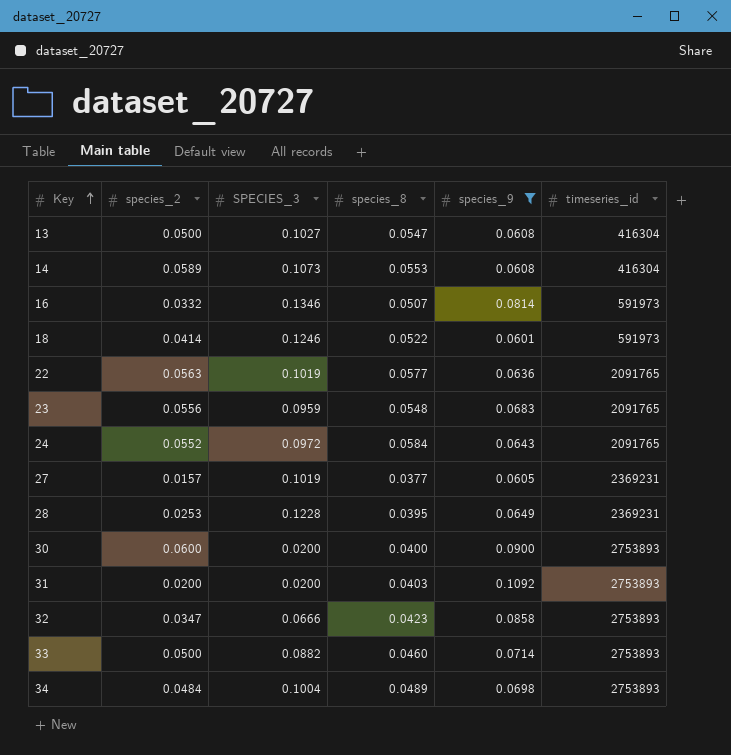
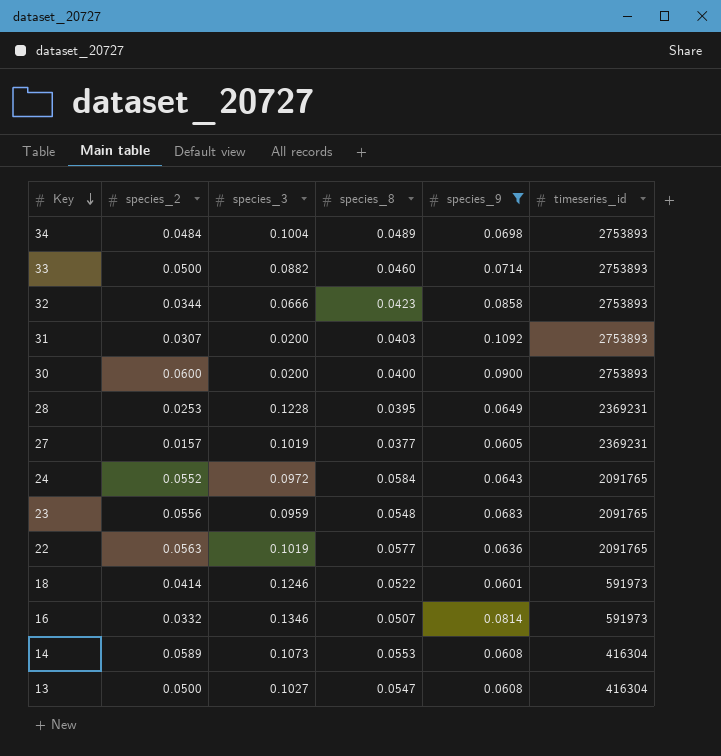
row order: Key ascending -> Key descending
column name: SPECIES_3 -> species_3
32 | species_2: 0.0347 -> 0.0344
31 | species_2: 0.0200 -> 0.0307

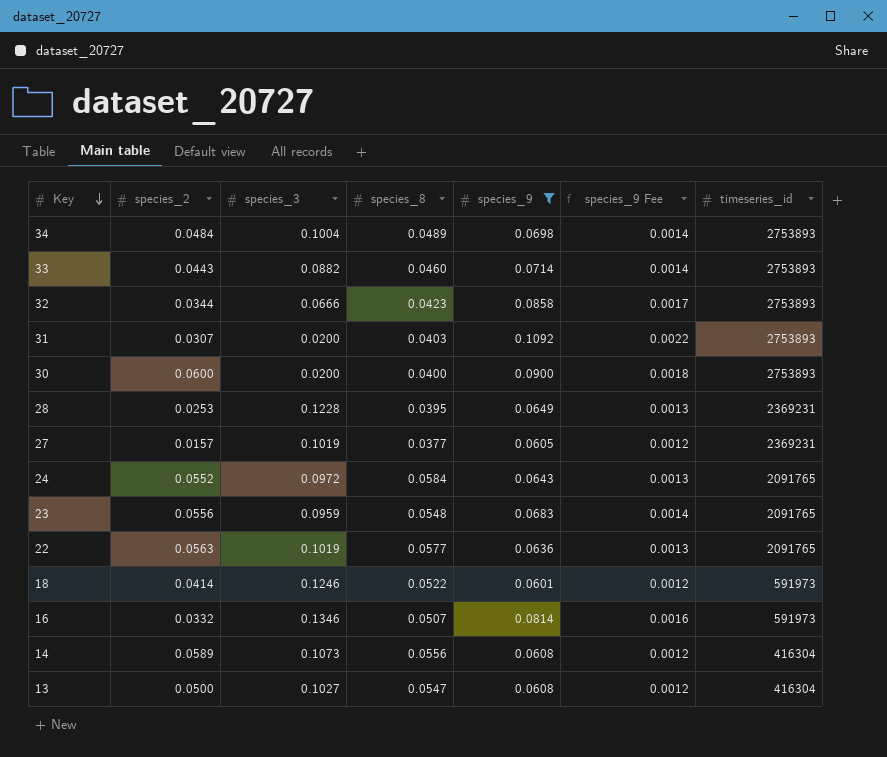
column species_9 Fee | formula: none -> [species_9] * 0.02
33 | species_2: 0.0500 -> 0.0443
14 | species_8: 0.0553 -> 0.0556

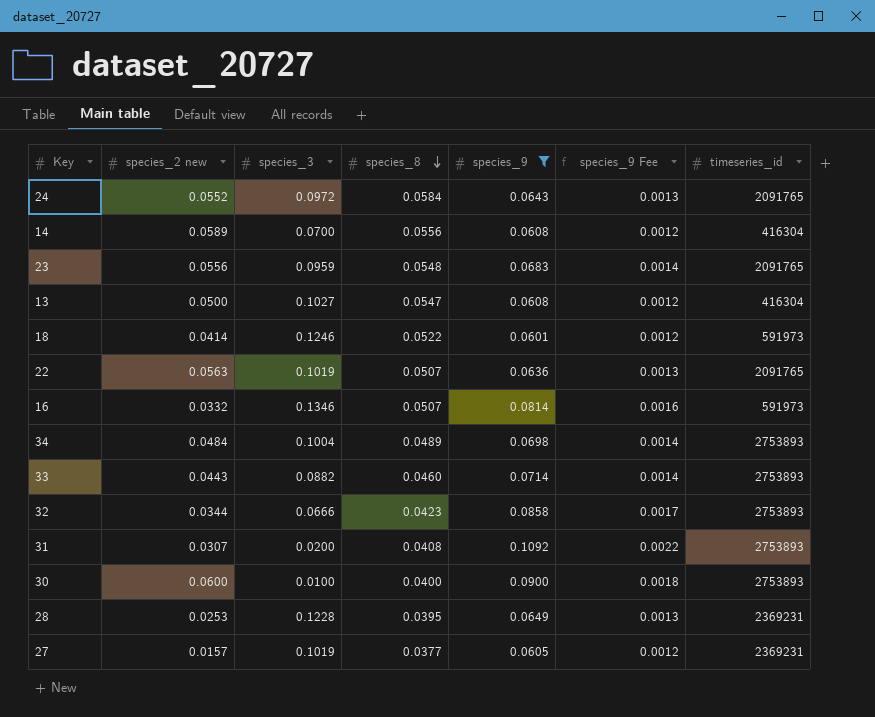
row order: Key descending -> species_8 descending
column name: species_2 -> species_2 new
14 | species_3: 0.1073 -> 0.0700
22 | species_8: 0.0577 -> 0.0507
31 | species_8: 0.0403 -> 0.0408
30 | species_3: 0.0200 -> 0.0100

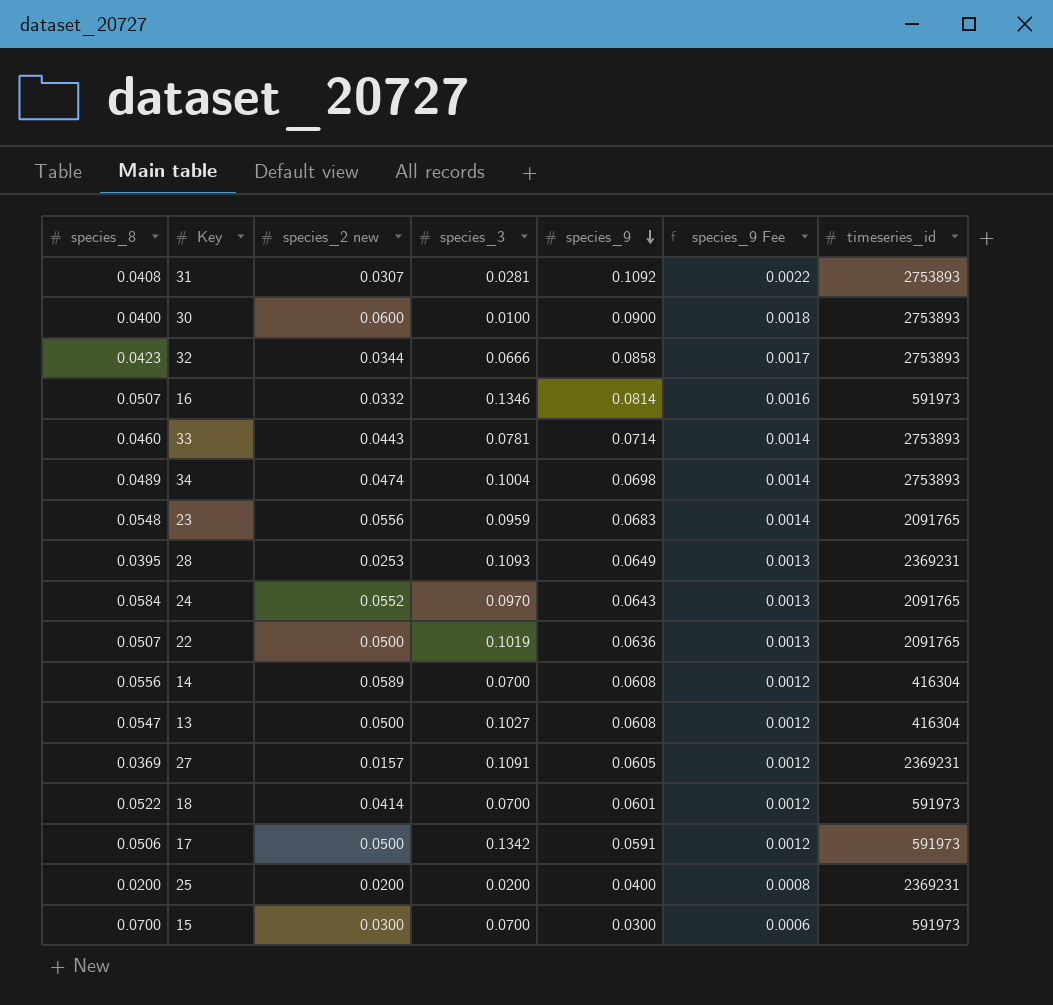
filter: species_9 >= 0.0601 -> none
row order: species_8 descending -> species_9 descending
column species_8 | position: 4 -> 1
31 | species_3: 0.0200 -> 0.0281
33 | species_3: 0.0882 -> 0.0781
34 | species_2 new: 0.0484 -> 0.0474
28 | species_3: 0.1228 -> 0.1093
24 | species_3: 0.0972 -> 0.0970
22 | species_2 new: 0.0563 -> 0.0500
27 | species_8: 0.0377 -> 0.0369
27 | species_3: 0.1019 -> 0.1091
18 | species_3: 0.1246 -> 0.0700

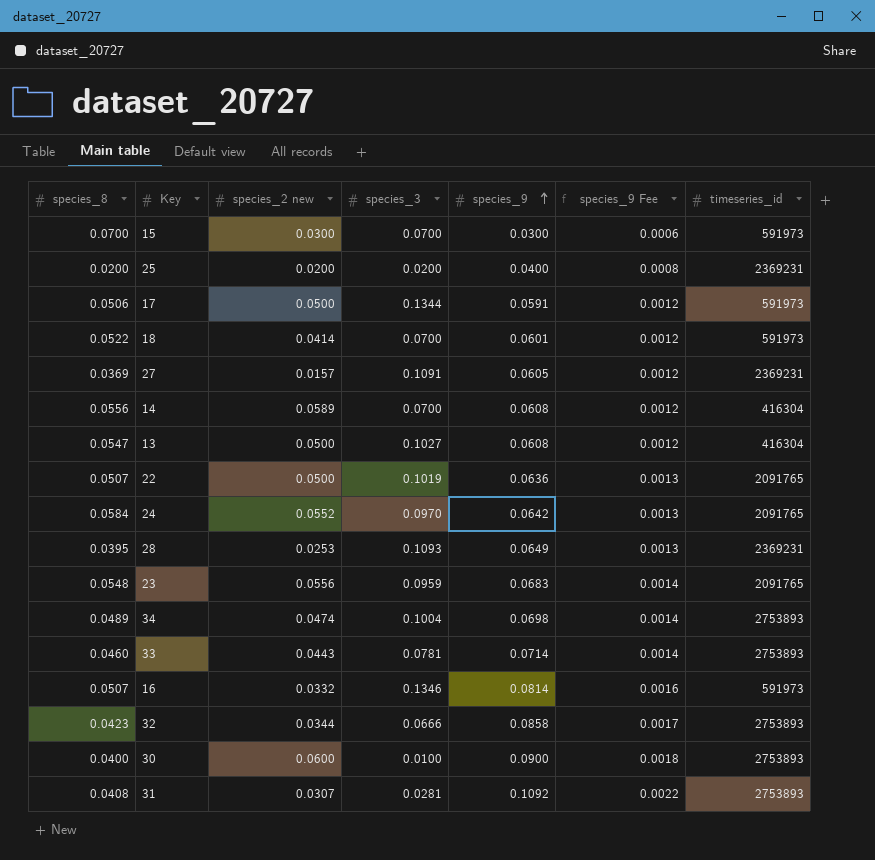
row order: species_9 descending -> species_9 ascending
17 | species_3: 0.1342 -> 0.1344
24 | species_9: 0.0643 -> 0.0642

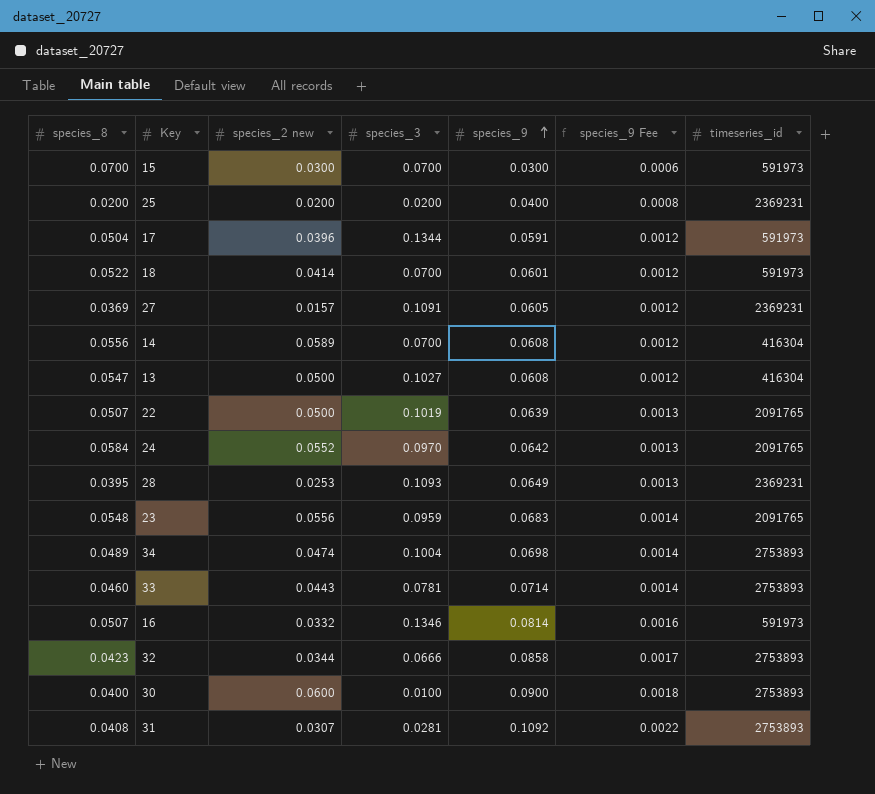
17 | species_8: 0.0506 -> 0.0504
17 | species_2 new: 0.0500 -> 0.0396
22 | species_9: 0.0636 -> 0.0639

